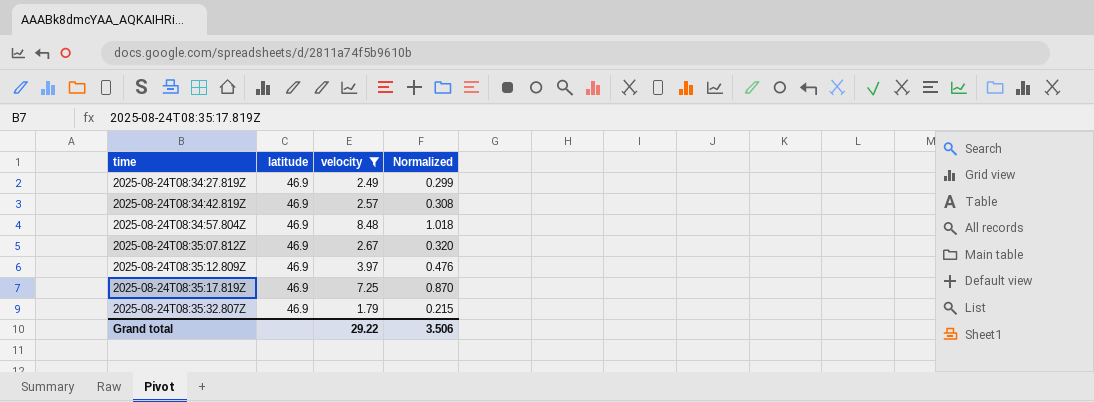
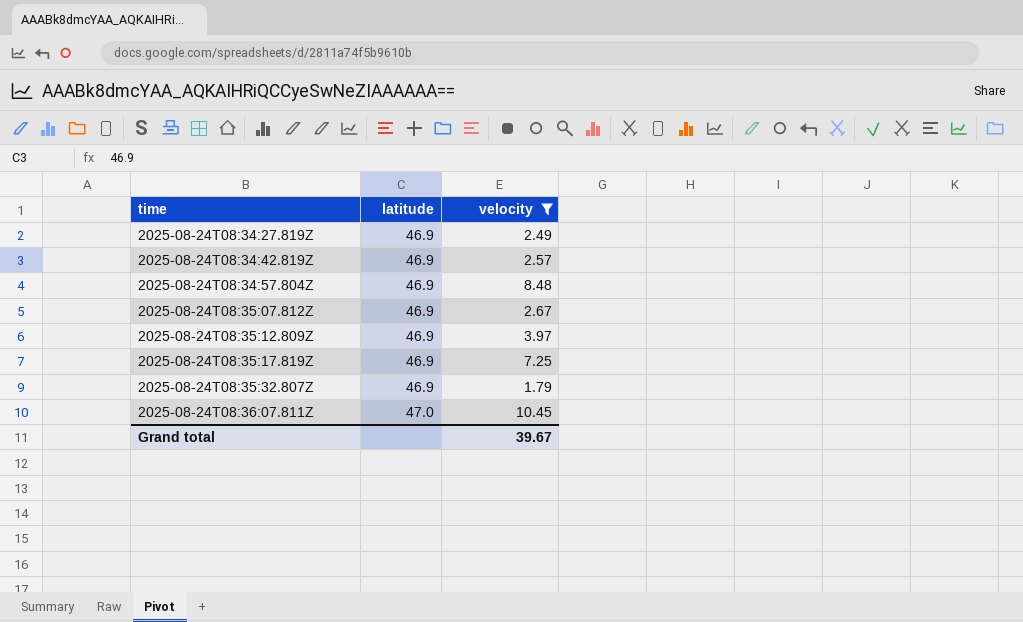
column Normalized | formula: [velocity] * 0.12 -> none
row 2025-08-24T08:36:07.811Z: none -> 47.0 | 10.45
Grand total | velocity: 29.22 -> 39.67

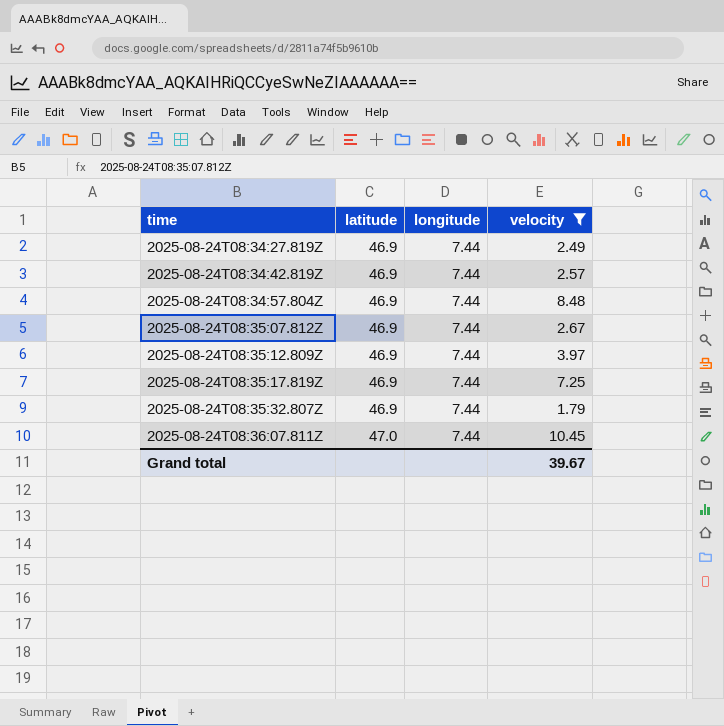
column longitude | position: none -> 3

